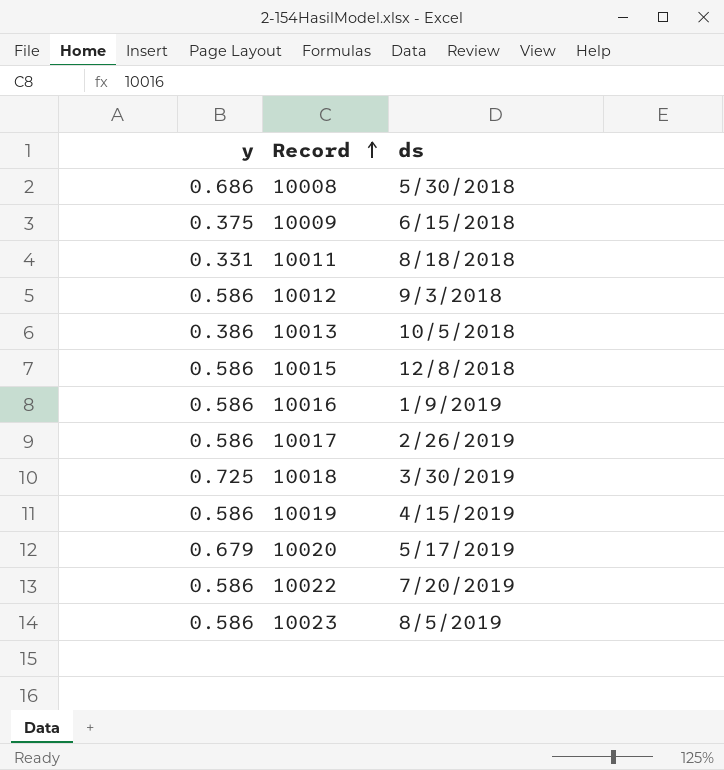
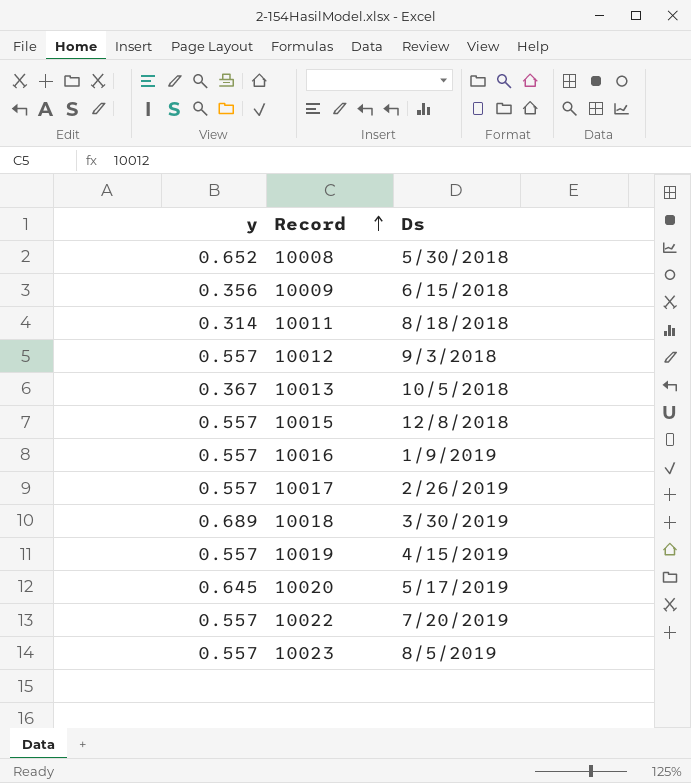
column name: ds -> Ds
10008 | y: 0.686 -> 0.652
10009 | y: 0.375 -> 0.356
10011 | y: 0.331 -> 0.314
10012 | y: 0.586 -> 0.557
10013 | y: 0.386 -> 0.367
10015 | y: 0.586 -> 0.557
10016 | y: 0.586 -> 0.557
10017 | y: 0.586 -> 0.557
10018 | y: 0.725 -> 0.689
10019 | y: 0.586 -> 0.557
10020 | y: 0.679 -> 0.645
10022 | y: 0.586 -> 0.557
10023 | y: 0.586 -> 0.557

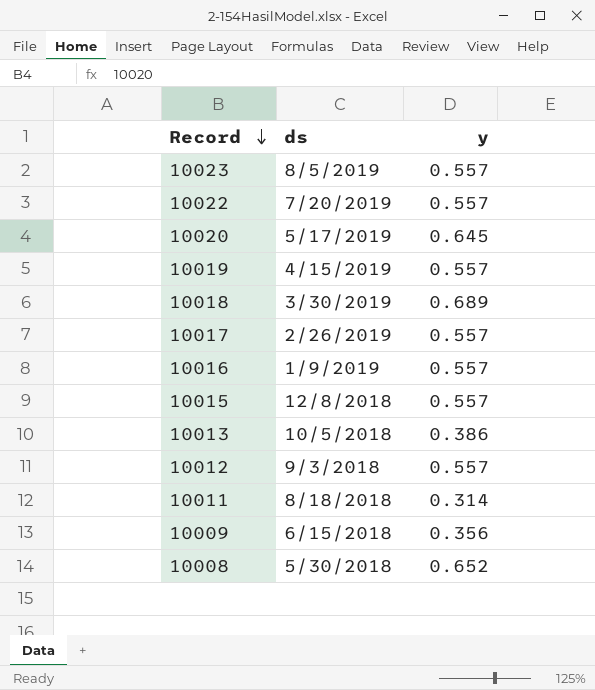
row order: Record ascending -> Record descending
column name: Ds -> ds
column y | position: 1 -> 3
10013 | y: 0.367 -> 0.386

